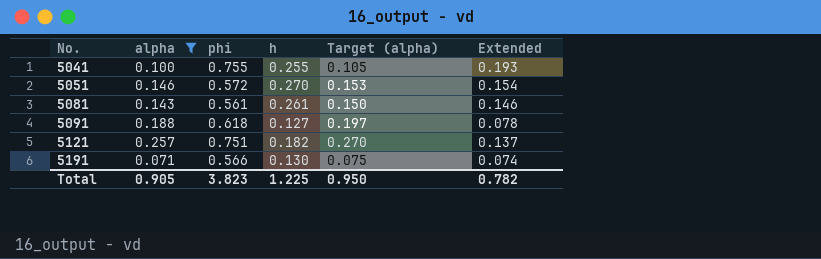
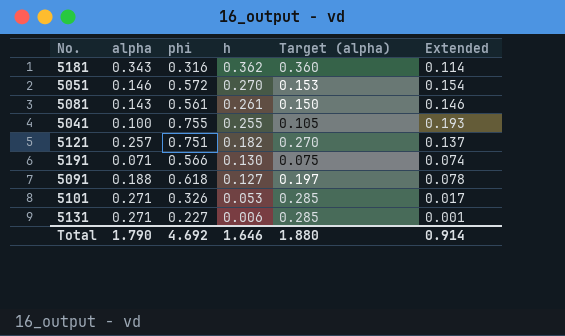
filter: alpha <= 0.257 -> none
row order: No. ascending -> h descending
Total | alpha: 0.905 -> 1.790
Total | phi: 3.823 -> 4.692
Total | h: 1.225 -> 1.646
Total | Target (alpha): 0.950 -> 1.880
Total | Extended: 0.782 -> 0.914

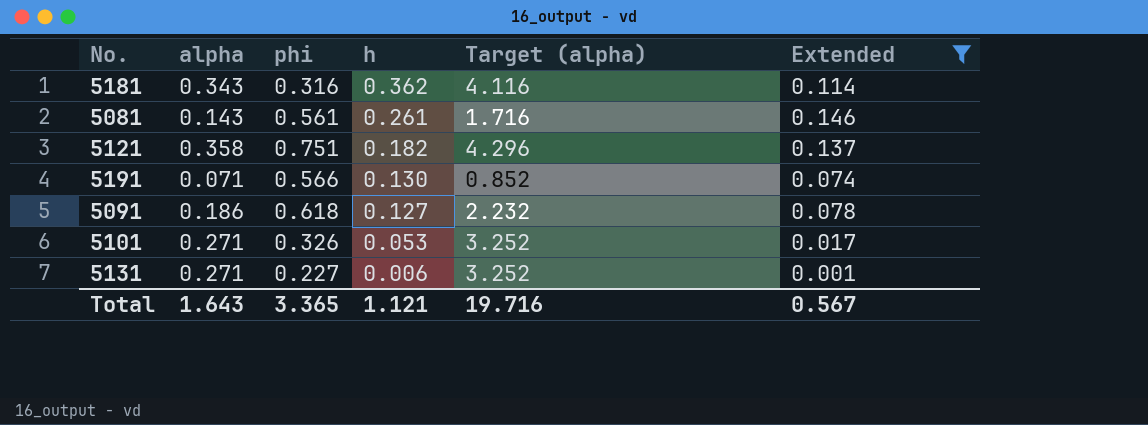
filter: none -> Extended <= 0.146
column Target (alpha) | formula: [alpha] * 1.05 -> [alpha] * 12
5121 | alpha: 0.257 -> 0.358
5091 | alpha: 0.188 -> 0.186
Total | alpha: 1.790 -> 1.643
Total | phi: 4.692 -> 3.365
Total | h: 1.646 -> 1.121
Total | Target (alpha): 1.880 -> 19.716
Total | Extended: 0.914 -> 0.567

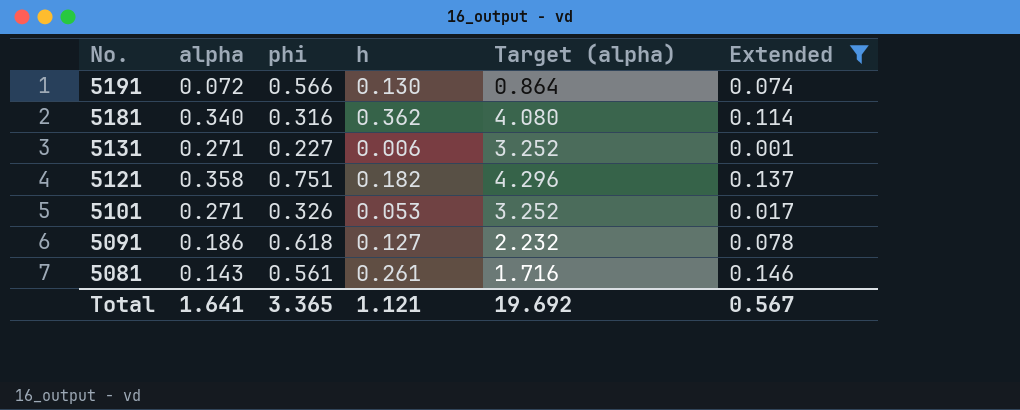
row order: h descending -> No. descending
5191 | alpha: 0.071 -> 0.072
5191 | Target (alpha): 0.852 -> 0.864
5181 | alpha: 0.343 -> 0.340
5181 | Target (alpha): 4.116 -> 4.080
Total | alpha: 1.643 -> 1.641
Total | Target (alpha): 19.716 -> 19.692

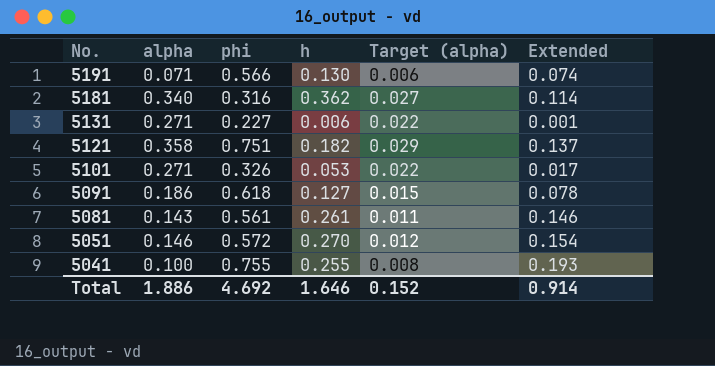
filter: Extended <= 0.146 -> none
column Target (alpha) | formula: [alpha] * 12 -> [alpha] * 0.08
5191 | alpha: 0.072 -> 0.071
Total | alpha: 1.641 -> 1.886
Total | phi: 3.365 -> 4.692
Total | h: 1.121 -> 1.646
Total | Target (alpha): 19.692 -> 0.152
Total | Extended: 0.567 -> 0.914

